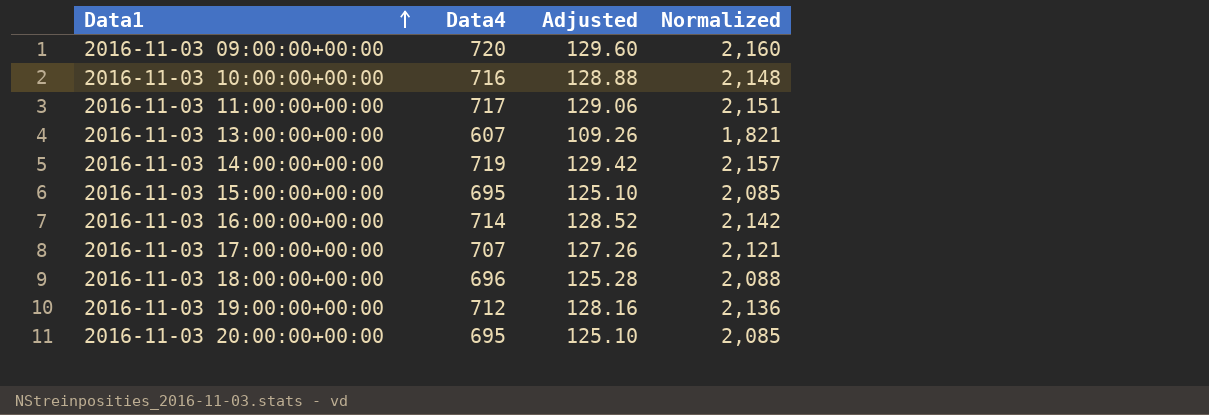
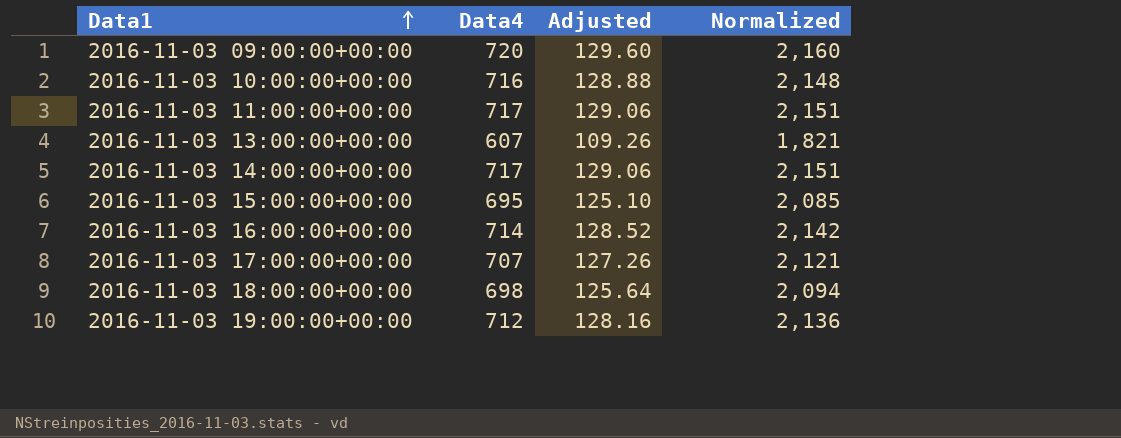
row 2016-11-03 20:00:00+00:00: 695 | 125.10 | 2,085 -> none
2016-11-03 14:00:00+00:00 | Data4: 719 -> 717
2016-11-03 14:00:00+00:00 | Adjusted: 129.42 -> 129.06
2016-11-03 14:00:00+00:00 | Normalized: 2,157 -> 2,151
2016-11-03 18:00:00+00:00 | Data4: 696 -> 698
2016-11-03 18:00:00+00:00 | Adjusted: 125.28 -> 125.64
2016-11-03 18:00:00+00:00 | Normalized: 2,088 -> 2,094

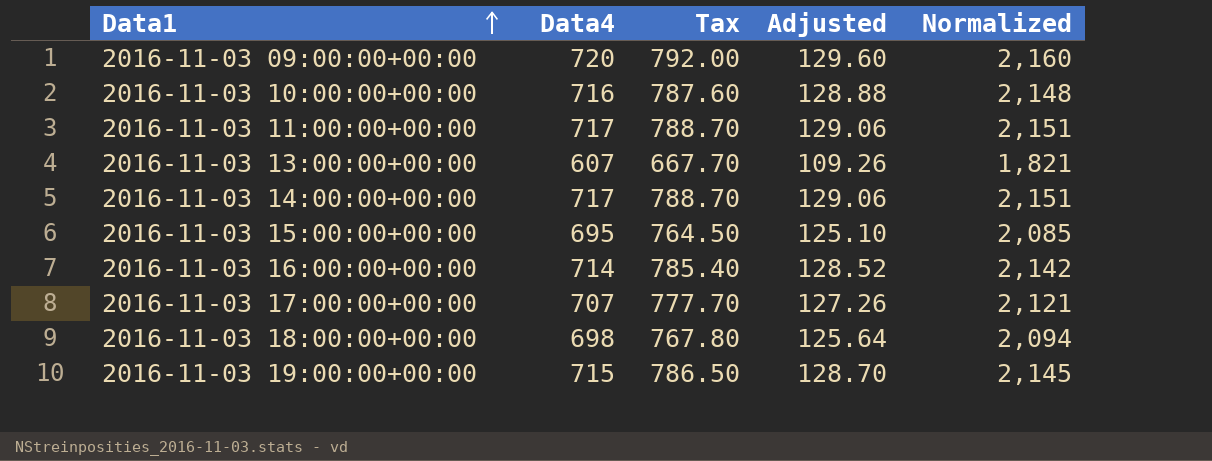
column Tax | formula: none -> [Data4] * 1.1
2016-11-03 19:00:00+00:00 | Data4: 712 -> 715
2016-11-03 19:00:00+00:00 | Adjusted: 128.16 -> 128.70
2016-11-03 19:00:00+00:00 | Normalized: 2,136 -> 2,145

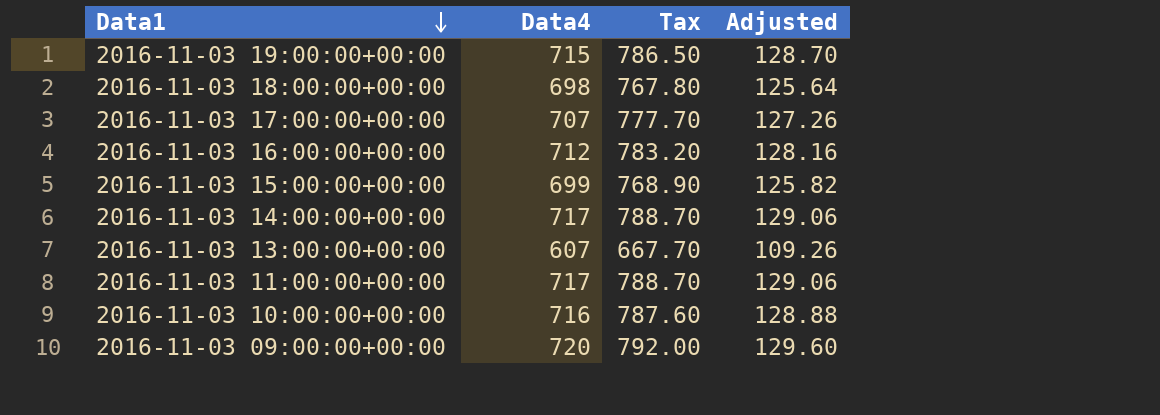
row order: Data1 ascending -> Data1 descending
column Normalized | formula: [Data4] * 3 -> none
2016-11-03 16:00:00+00:00 | Data4: 714 -> 712
2016-11-03 16:00:00+00:00 | Tax: 785.40 -> 783.20
2016-11-03 16:00:00+00:00 | Adjusted: 128.52 -> 128.16
2016-11-03 15:00:00+00:00 | Data4: 695 -> 699
2016-11-03 15:00:00+00:00 | Tax: 764.50 -> 768.90
2016-11-03 15:00:00+00:00 | Adjusted: 125.10 -> 125.82

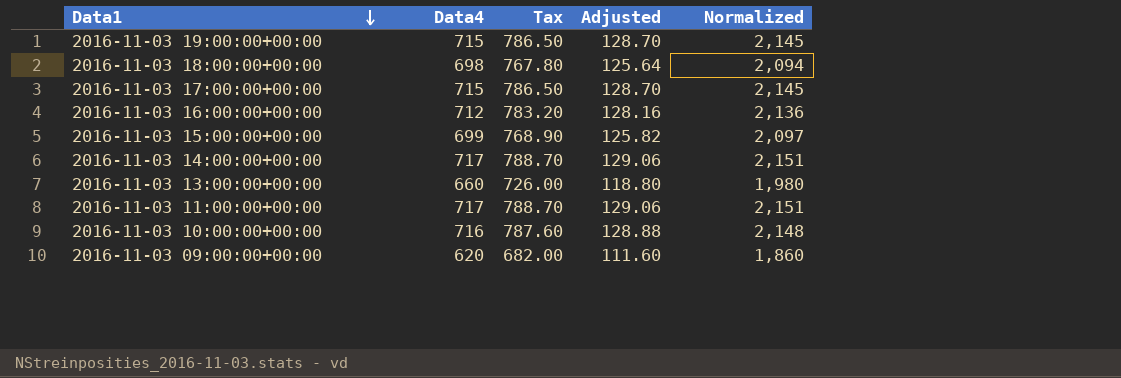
column Normalized | formula: none -> [Data4] * 3
2016-11-03 17:00:00+00:00 | Data4: 707 -> 715
2016-11-03 17:00:00+00:00 | Tax: 777.70 -> 786.50
2016-11-03 17:00:00+00:00 | Adjusted: 127.26 -> 128.70
2016-11-03 13:00:00+00:00 | Data4: 607 -> 660
2016-11-03 13:00:00+00:00 | Tax: 667.70 -> 726.00
2016-11-03 13:00:00+00:00 | Adjusted: 109.26 -> 118.80
2016-11-03 09:00:00+00:00 | Data4: 720 -> 620
2016-11-03 09:00:00+00:00 | Tax: 792.00 -> 682.00
2016-11-03 09:00:00+00:00 | Adjusted: 129.60 -> 111.60

